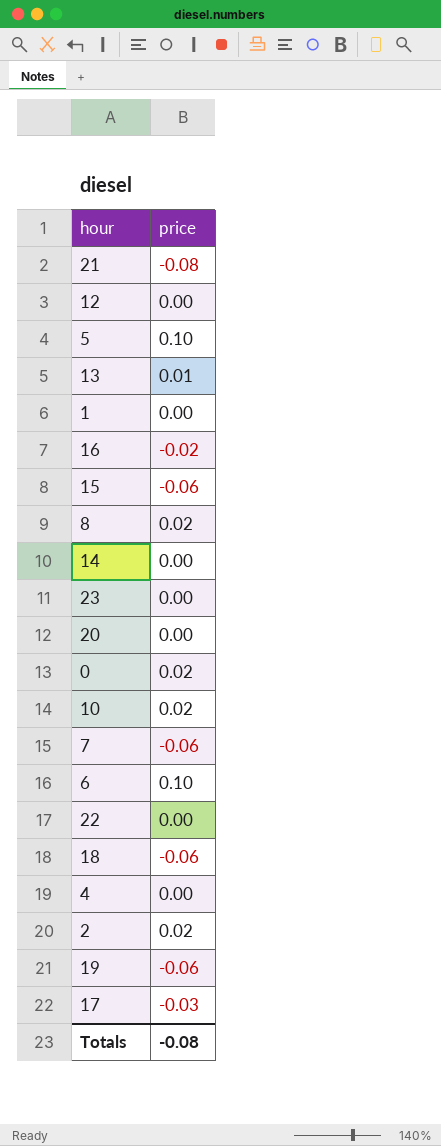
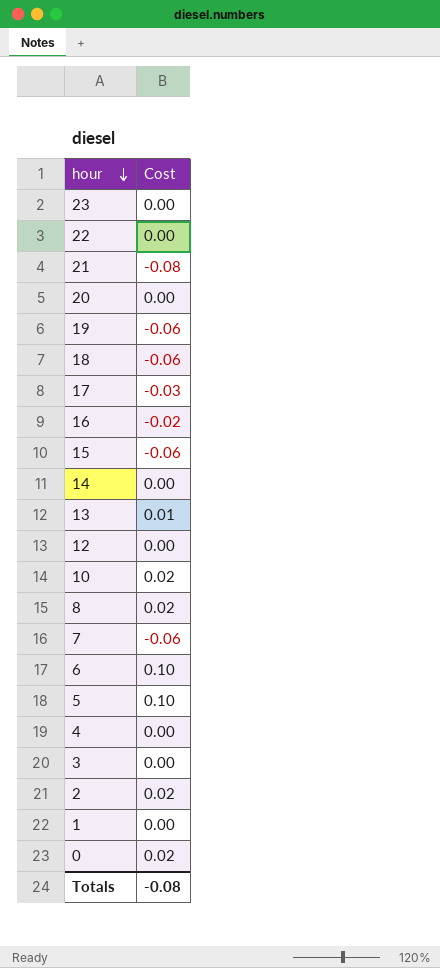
row order: none -> hour descending
column name: price -> Cost
row 3: none -> 0.00

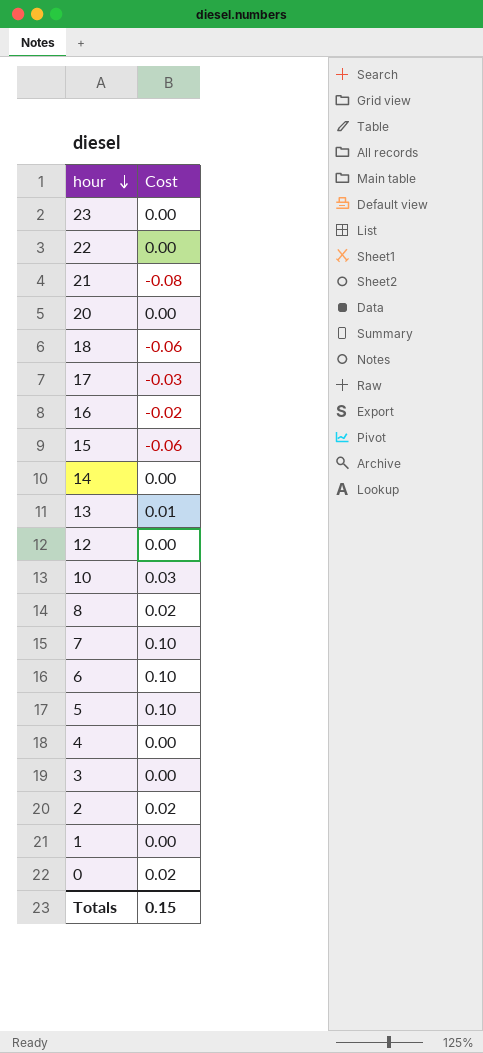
row 19: -0.06 -> none
10 | Cost: 0.02 -> 0.03
7 | Cost: -0.06 -> 0.10
Totals | Cost: -0.08 -> 0.15

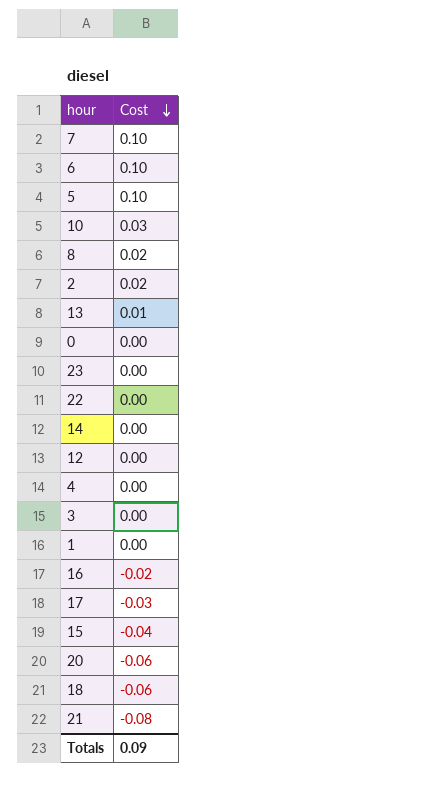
row order: hour descending -> Cost descending
0 | Cost: 0.02 -> 0.00
15 | Cost: -0.06 -> -0.04
20 | Cost: 0.00 -> -0.06
Totals | Cost: 0.15 -> 0.09

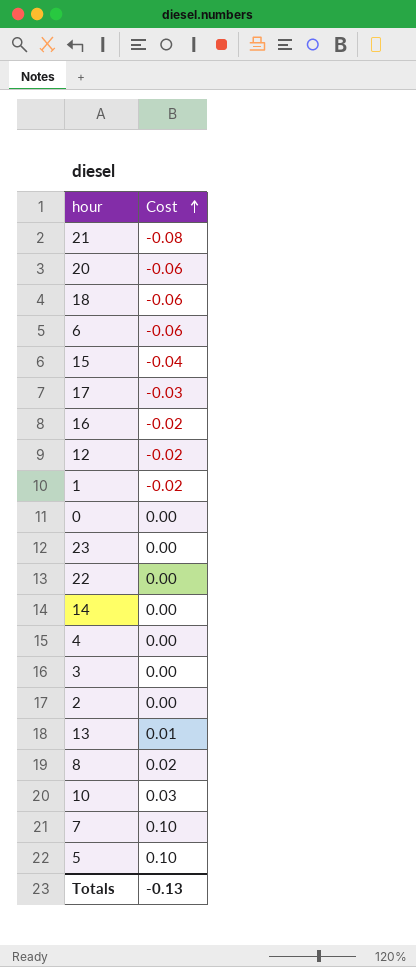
row order: Cost descending -> Cost ascending
6 | Cost: 0.10 -> -0.06
12 | Cost: 0.00 -> -0.02
1 | Cost: 0.00 -> -0.02
2 | Cost: 0.02 -> 0.00
Totals | Cost: 0.09 -> -0.13

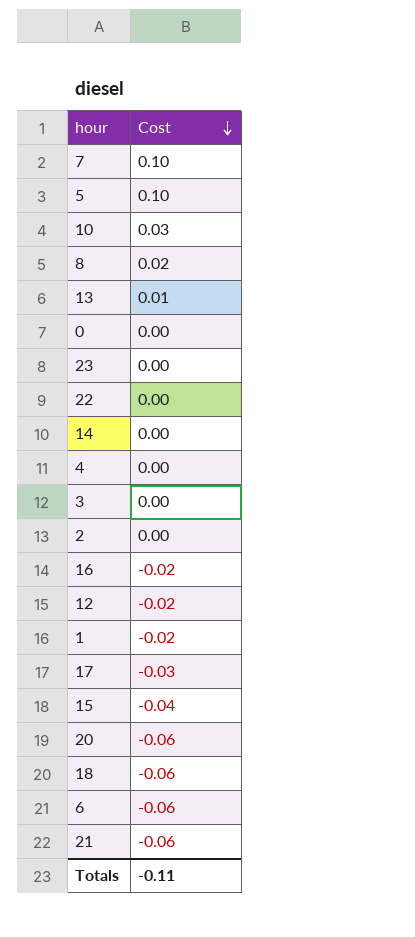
row order: Cost ascending -> Cost descending
21 | Cost: -0.08 -> -0.06
Totals | Cost: -0.13 -> -0.11

